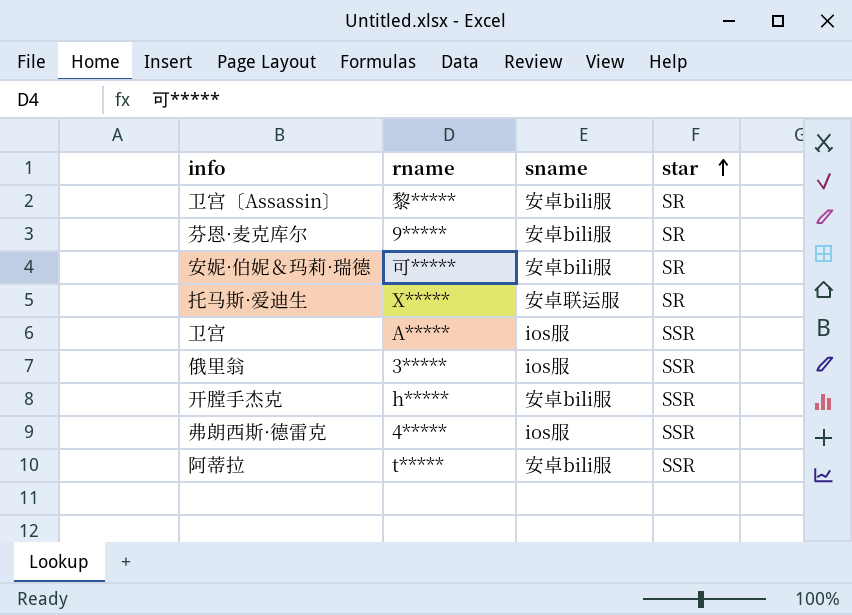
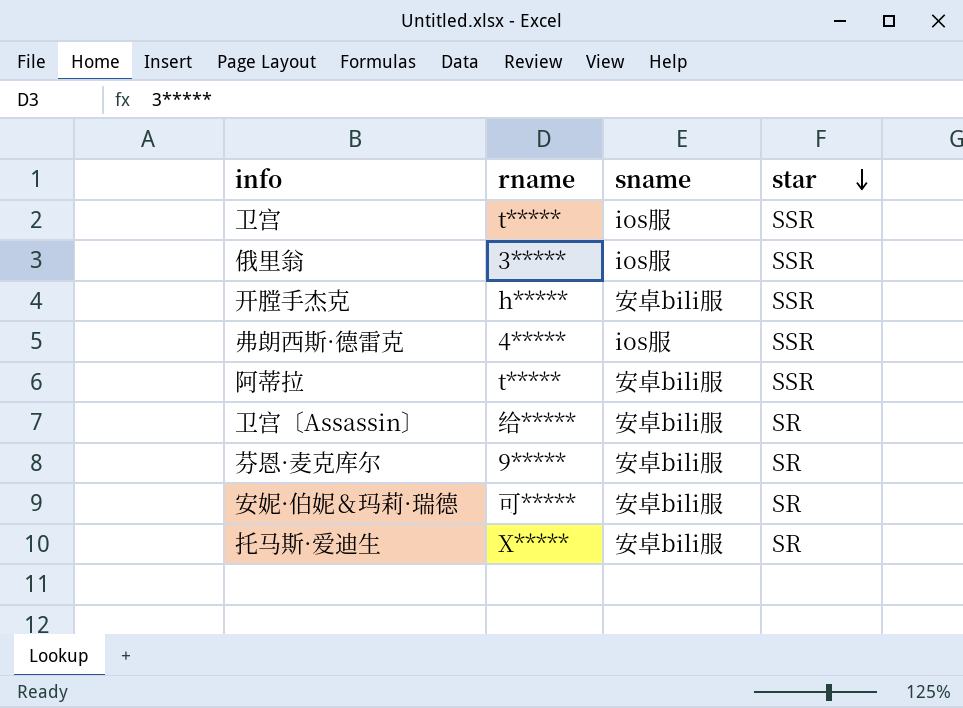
row order: star ascending -> star descending
卫宫 | rname: A***** -> t*****
卫宫〔Assassin〕 | rname: 黎***** -> 给*****
托马斯·爱迪生 | sname: 安卓联运服 -> 安卓bili服

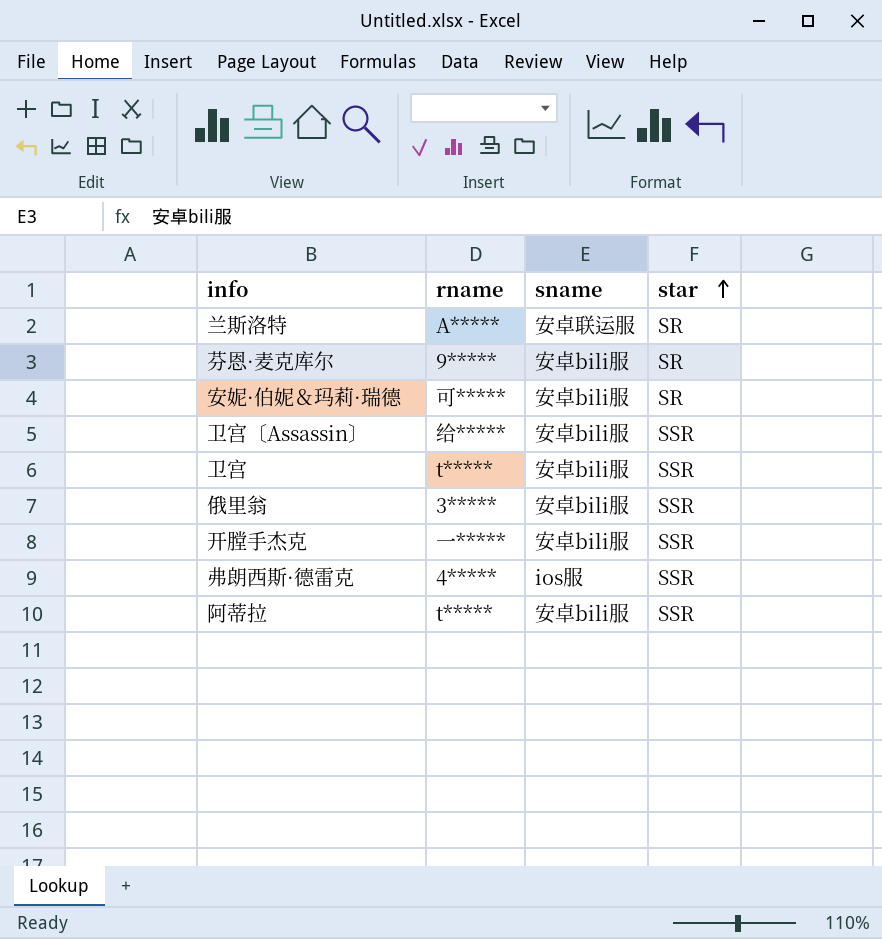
row order: star descending -> star ascending
row 托马斯·爱迪生: X***** | 安卓bili服 | SR -> none
row 兰斯洛特: none -> A***** | 安卓联运服 | SR
卫宫〔Assassin〕 | star: SR -> SSR
卫宫 | sname: ios服 -> 安卓bili服
俄里翁 | sname: ios服 -> 安卓bili服
开膛手杰克 | rname: h***** -> 一*****

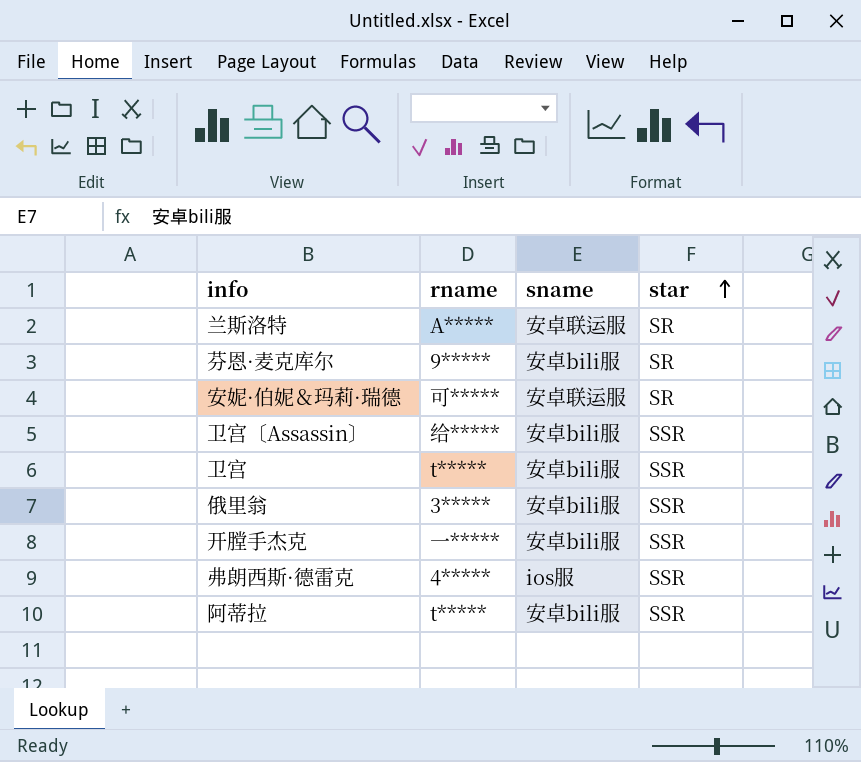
安妮·伯妮＆玛莉·瑞德 | sname: 安卓bili服 -> 安卓联运服

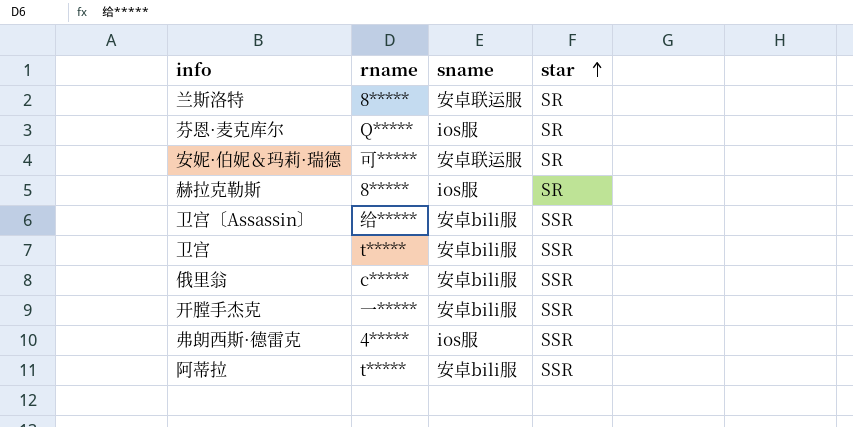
兰斯洛特 | rname: A***** -> 8*****
芬恩·麦克库尔 | rname: 9***** -> Q*****
芬恩·麦克库尔 | sname: 安卓bili服 -> ios服
row 赫拉克勒斯: none -> 8***** | ios服 | SR
俄里翁 | rname: 3***** -> c*****

